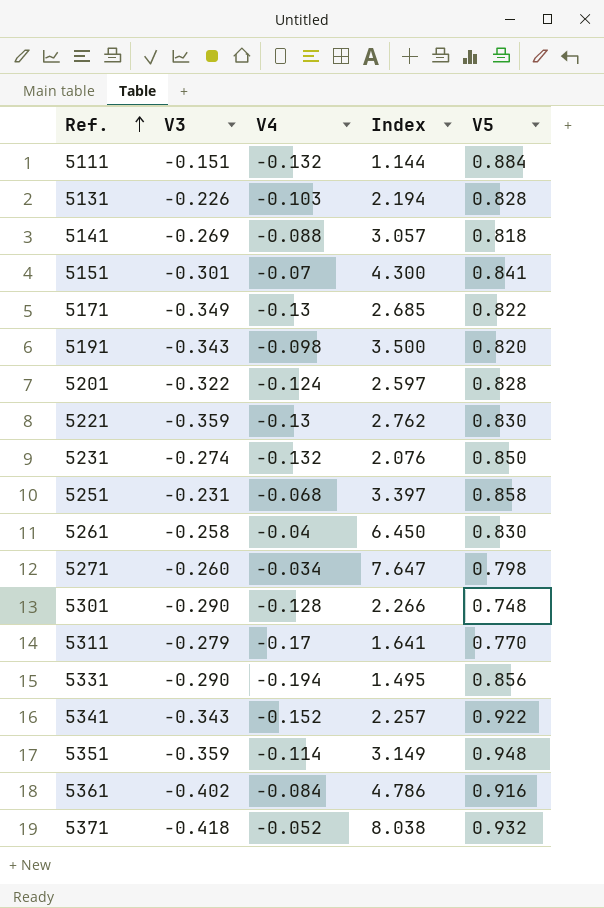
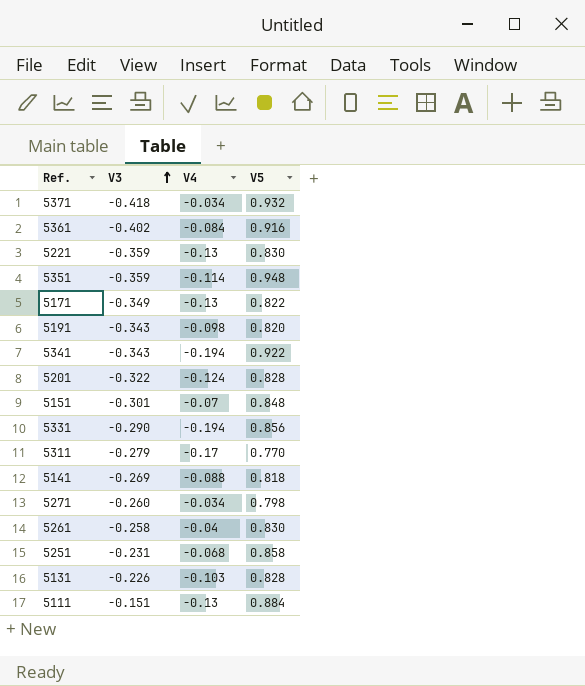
row order: Ref. ascending -> V3 ascending
column Index | formula: [V3] / [V4] -> none
row 5231: -0.274 | -0.132 | 2.076 | 0.850 -> none
row 5301: -0.290 | -0.128 | 2.266 | 0.748 -> none
5371 | V4: -0.052 -> -0.034
5341 | V4: -0.152 -> -0.194
5151 | V5: 0.841 -> 0.848
5111 | V4: -0.132 -> -0.13

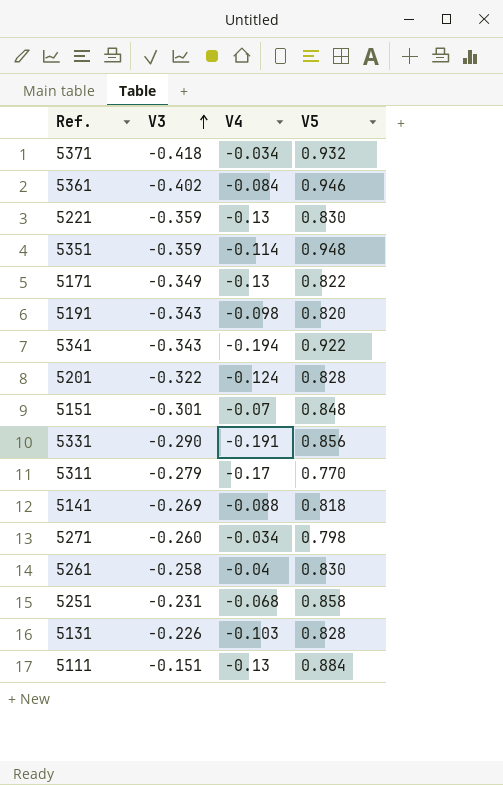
5361 | V5: 0.916 -> 0.946
5331 | V4: -0.194 -> -0.191

